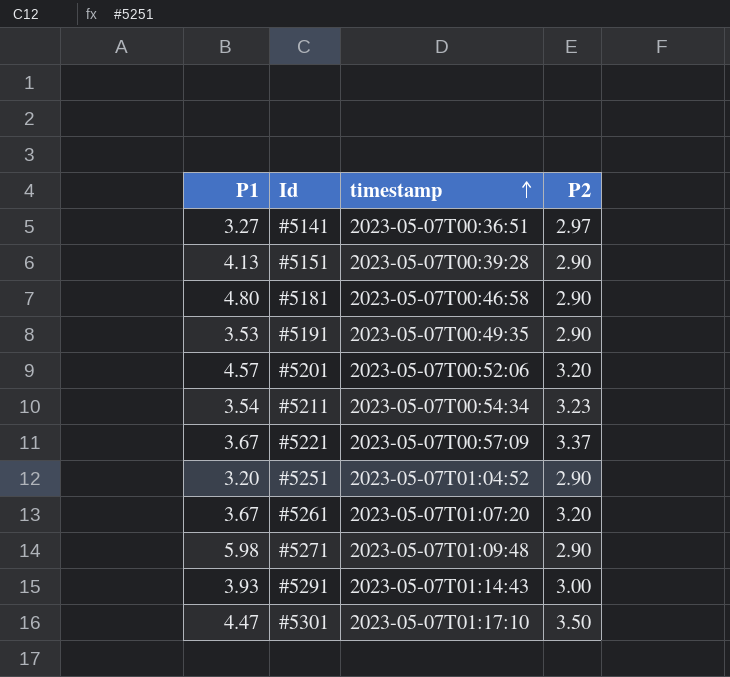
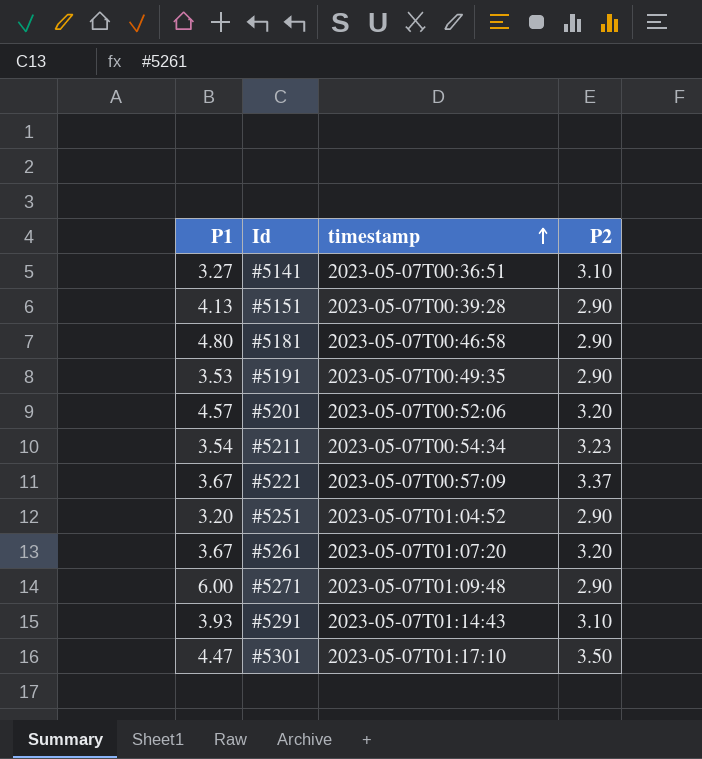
#5141 | P2: 2.97 -> 3.10
#5271 | P1: 5.98 -> 6.00
#5291 | P2: 3.00 -> 3.10

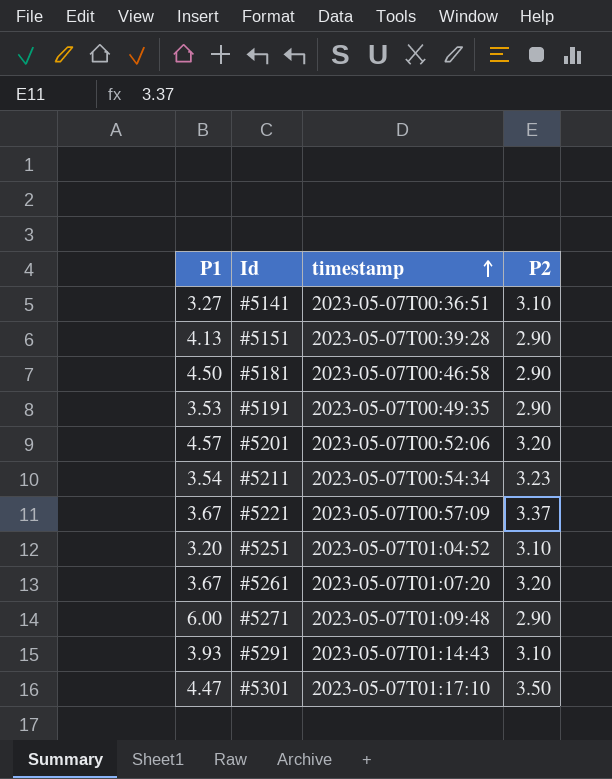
#5181 | P1: 4.80 -> 4.50
#5251 | P2: 2.90 -> 3.10

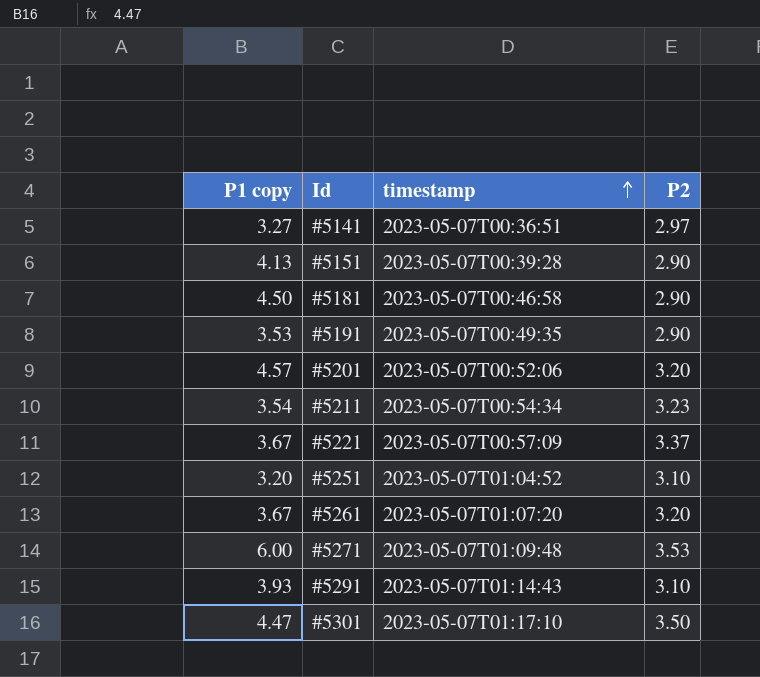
column name: P1 -> P1 copy
#5141 | P2: 3.10 -> 2.97
#5271 | P2: 2.90 -> 3.53

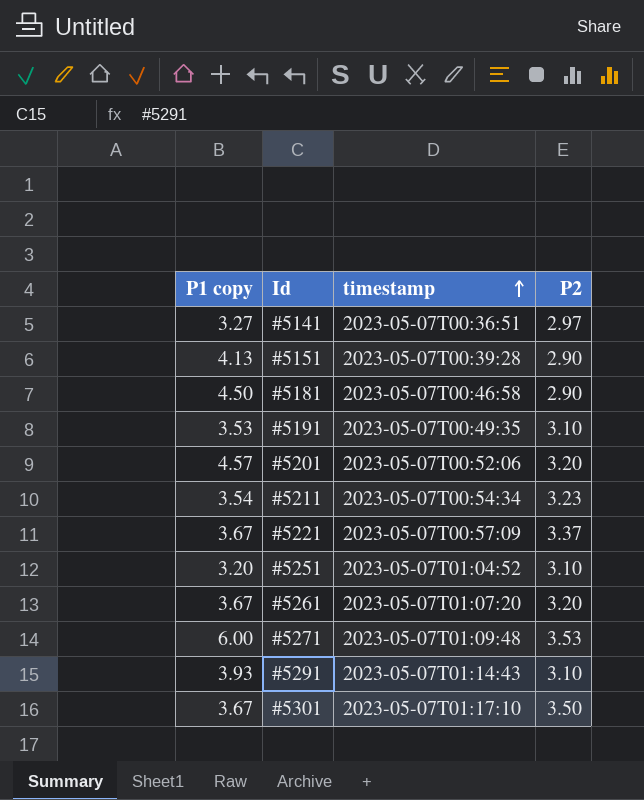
#5191 | P2: 2.90 -> 3.10
#5301 | P1 copy: 4.47 -> 3.67

